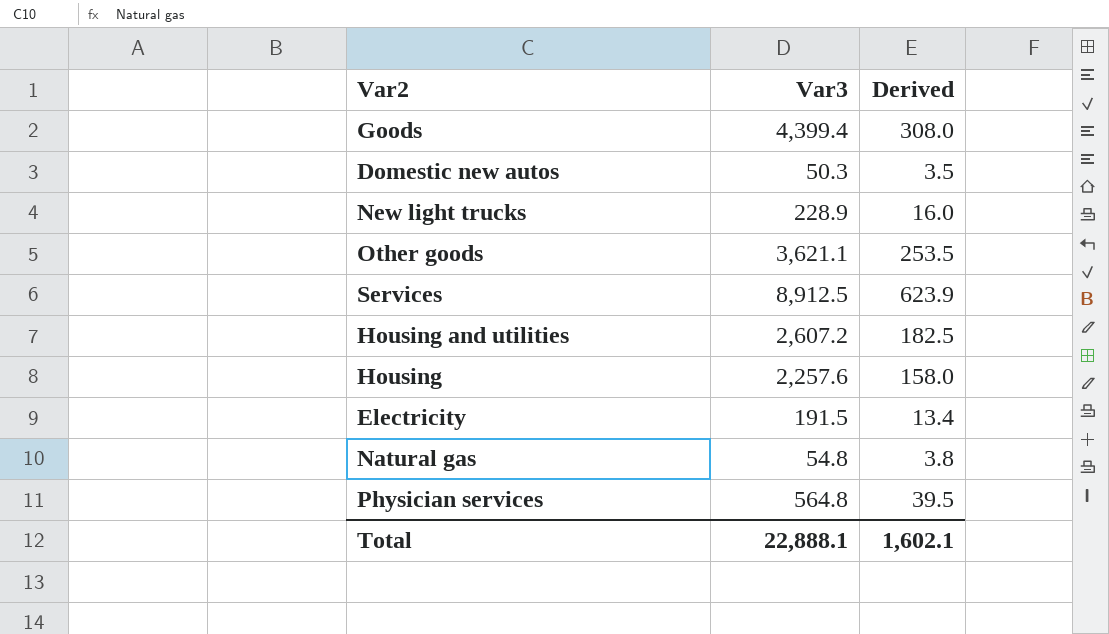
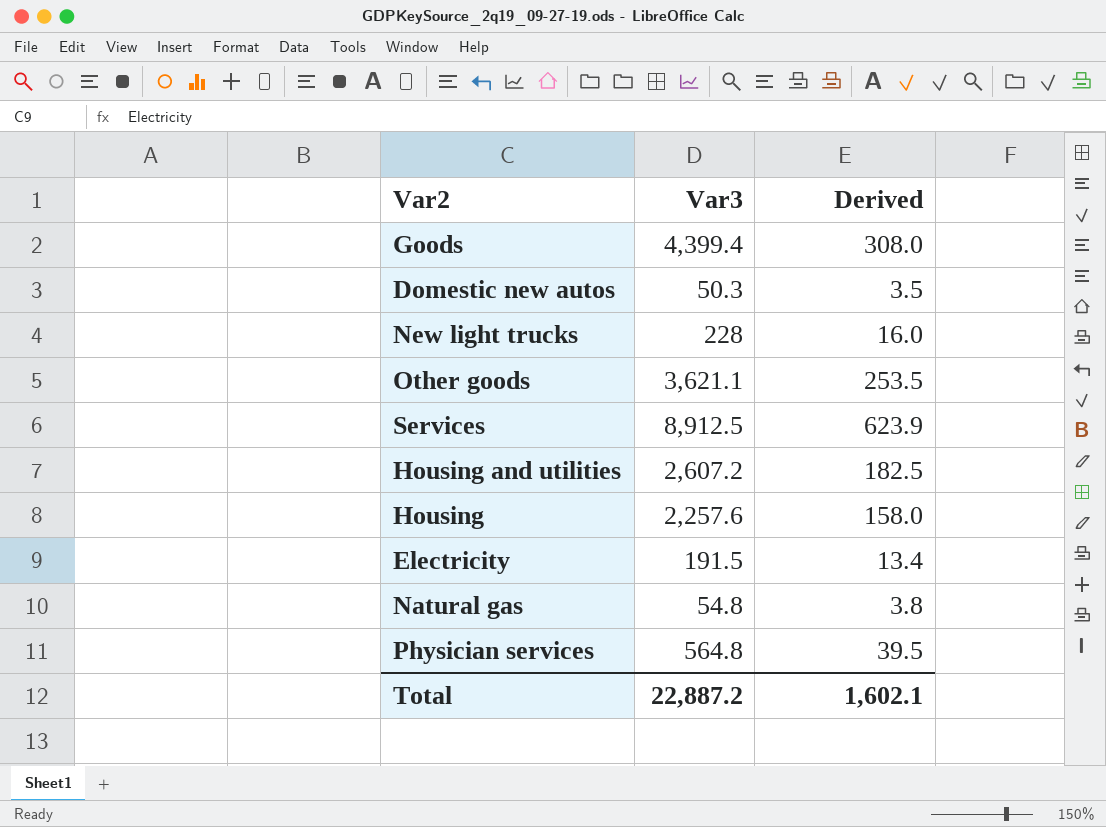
New light trucks | Var3: 228.9 -> 228
Total | Var3: 22,888.1 -> 22,887.2

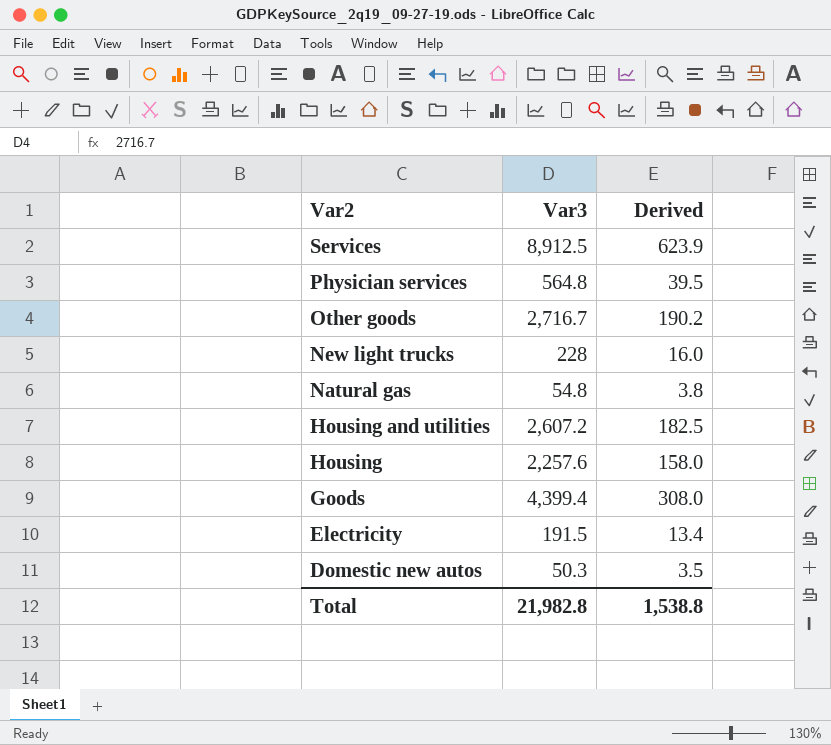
row order: none -> Var2 descending
Other goods | Var3: 3,621.1 -> 2,716.7
Other goods | Derived: 253.5 -> 190.2
Total | Var3: 22,887.2 -> 21,982.8
Total | Derived: 1,602.1 -> 1,538.8

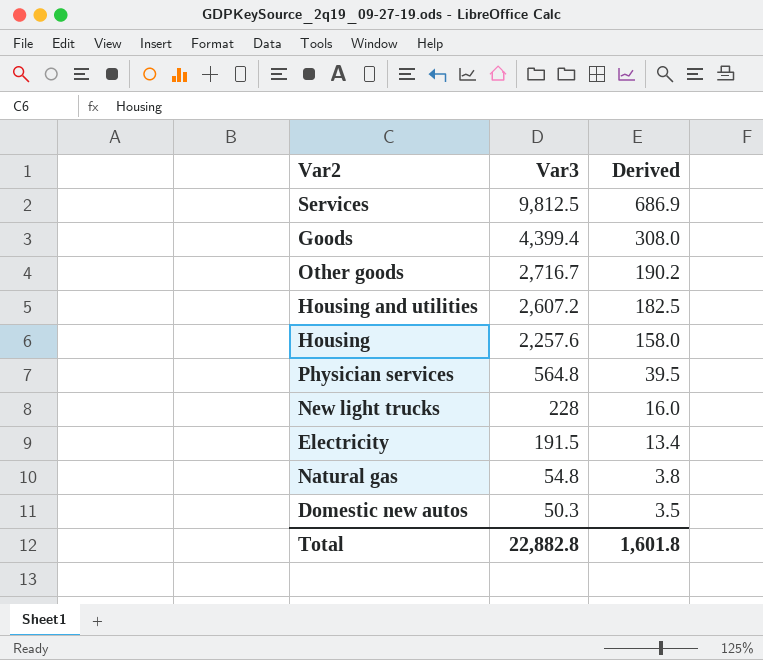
row order: Var2 descending -> Var3 descending
Services | Var3: 8,912.5 -> 9,812.5
Services | Derived: 623.9 -> 686.9
Total | Var3: 21,982.8 -> 22,882.8
Total | Derived: 1,538.8 -> 1,601.8

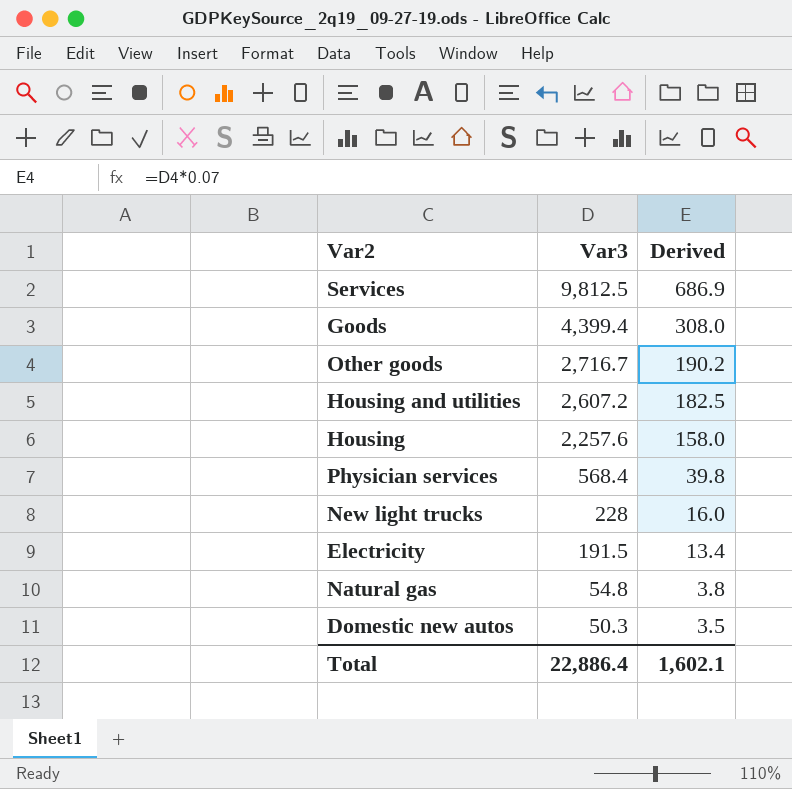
Physician services | Var3: 564.8 -> 568.4
Physician services | Derived: 39.5 -> 39.8
Total | Var3: 22,882.8 -> 22,886.4
Total | Derived: 1,601.8 -> 1,602.1

